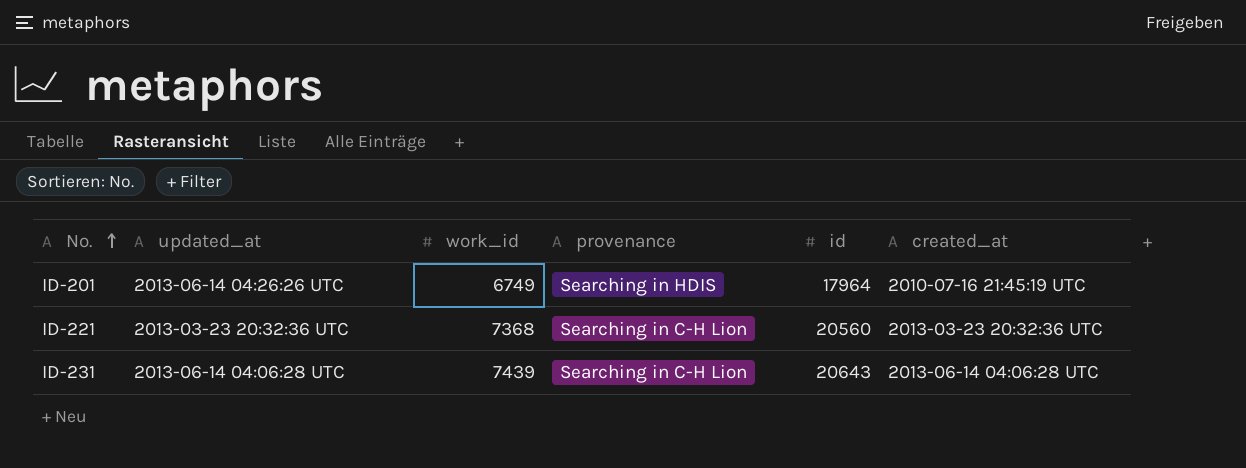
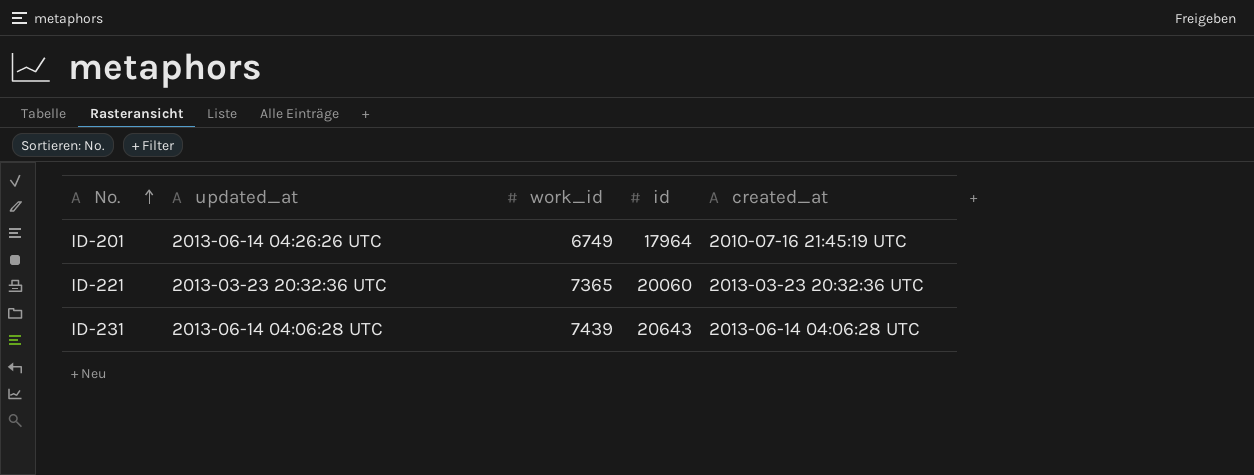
column provenance | position: 4 -> none
ID-221 | work_id: 7368 -> 7365
ID-221 | id: 20560 -> 20060

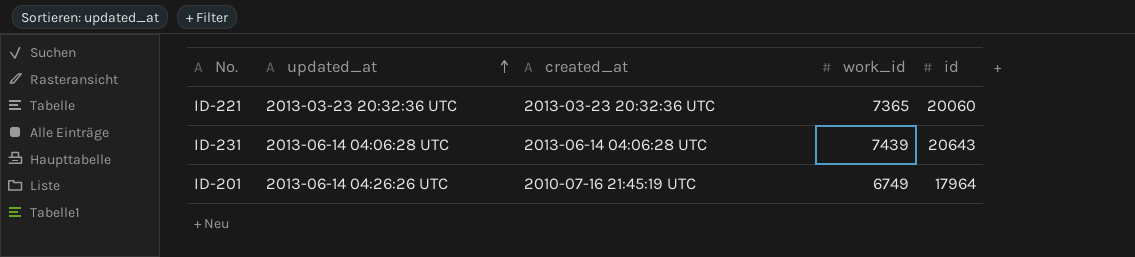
row order: No. ascending -> updated_at ascending
column created_at | position: 5 -> 3

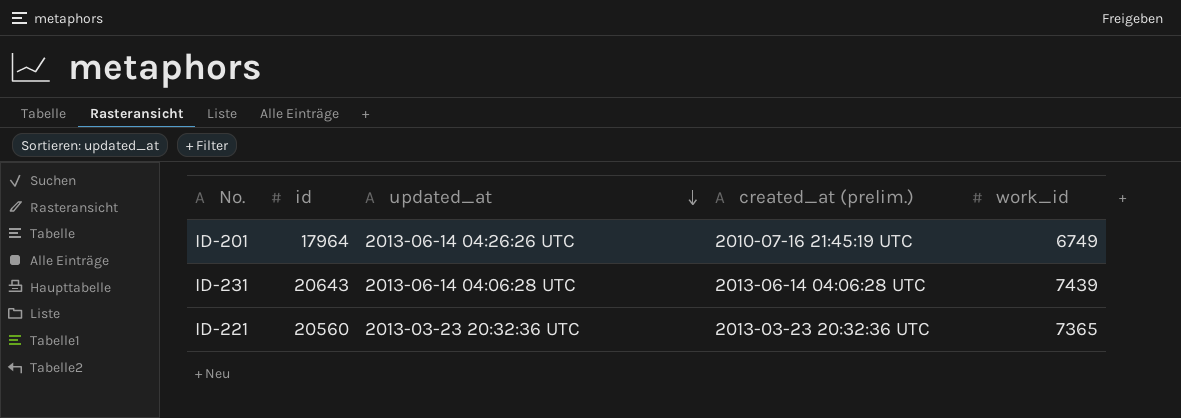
row order: updated_at ascending -> updated_at descending
column id | position: 5 -> 2
column name: created_at -> created_at (prelim.)
ID-221 | id: 20060 -> 20560

